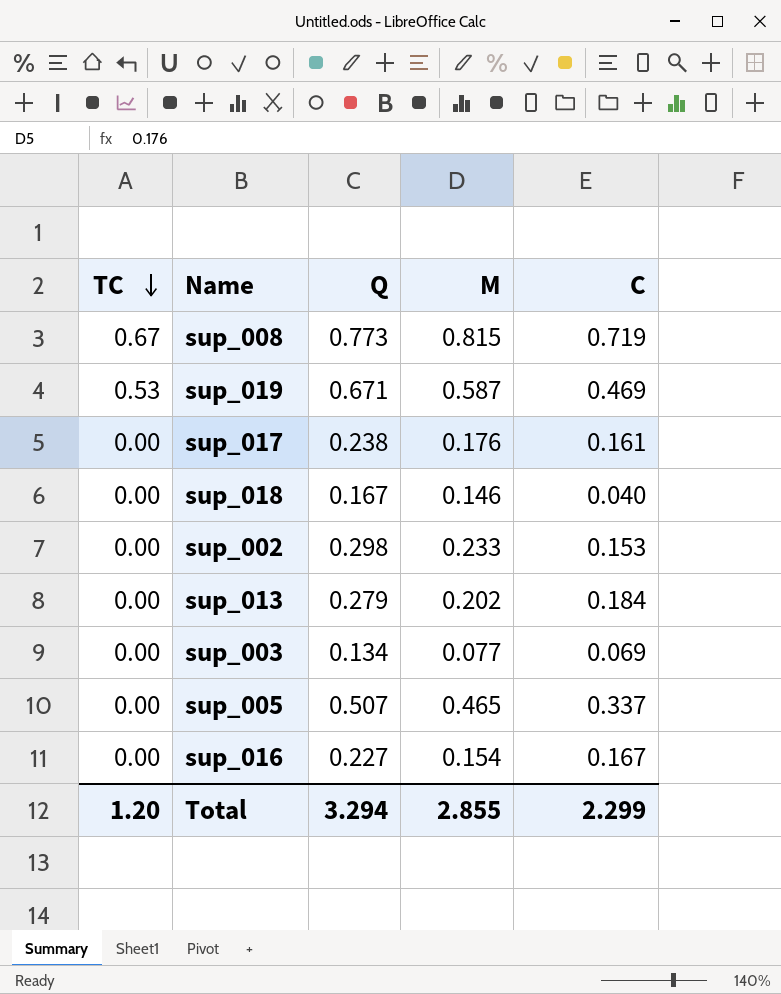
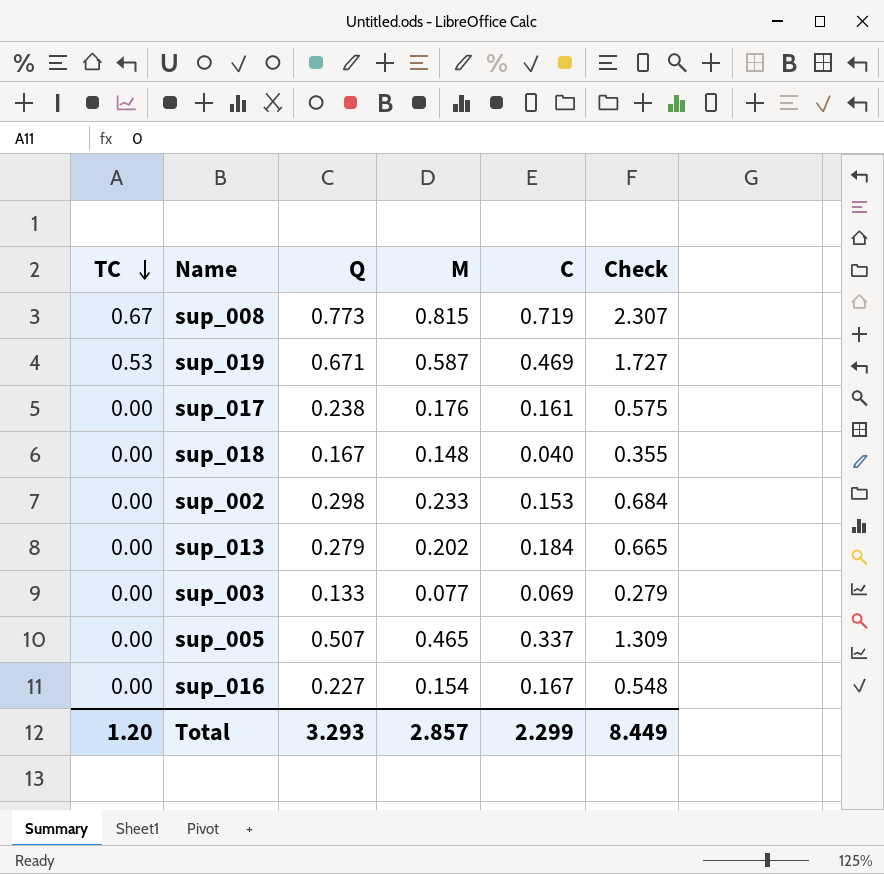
column Check | formula: none -> [Q] + [M] + [C]
sup_018 | M: 0.146 -> 0.148
sup_003 | Q: 0.134 -> 0.133
Total | Q: 3.294 -> 3.293
Total | M: 2.855 -> 2.857

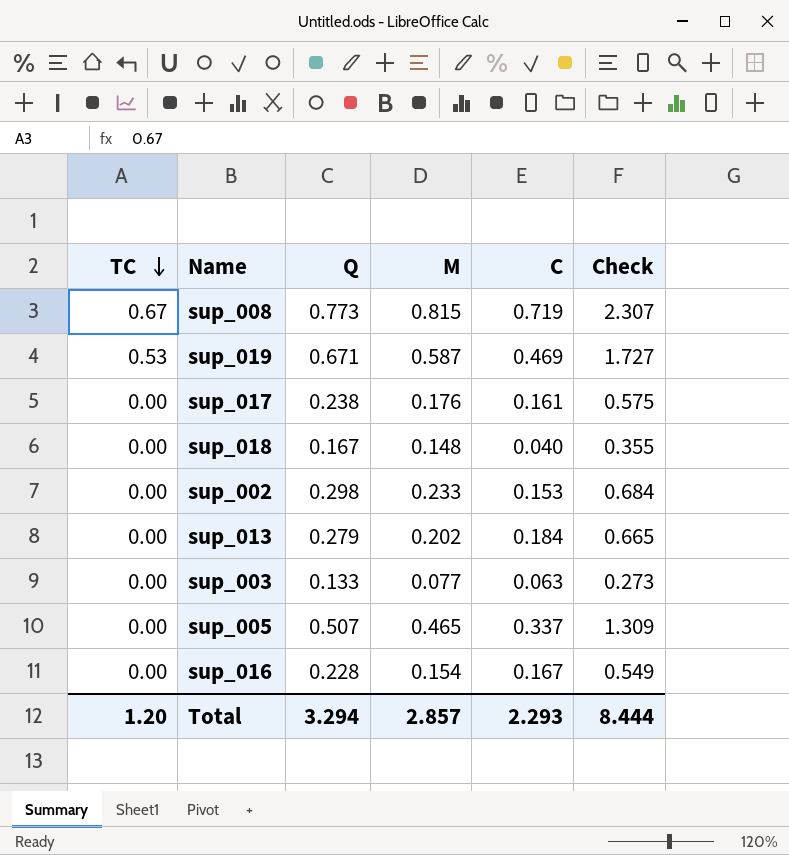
sup_003 | C: 0.069 -> 0.063
sup_003 | Check: 0.279 -> 0.273
sup_016 | Q: 0.227 -> 0.228
sup_016 | Check: 0.548 -> 0.549
Total | Q: 3.293 -> 3.294
Total | C: 2.299 -> 2.293
Total | Check: 8.449 -> 8.444

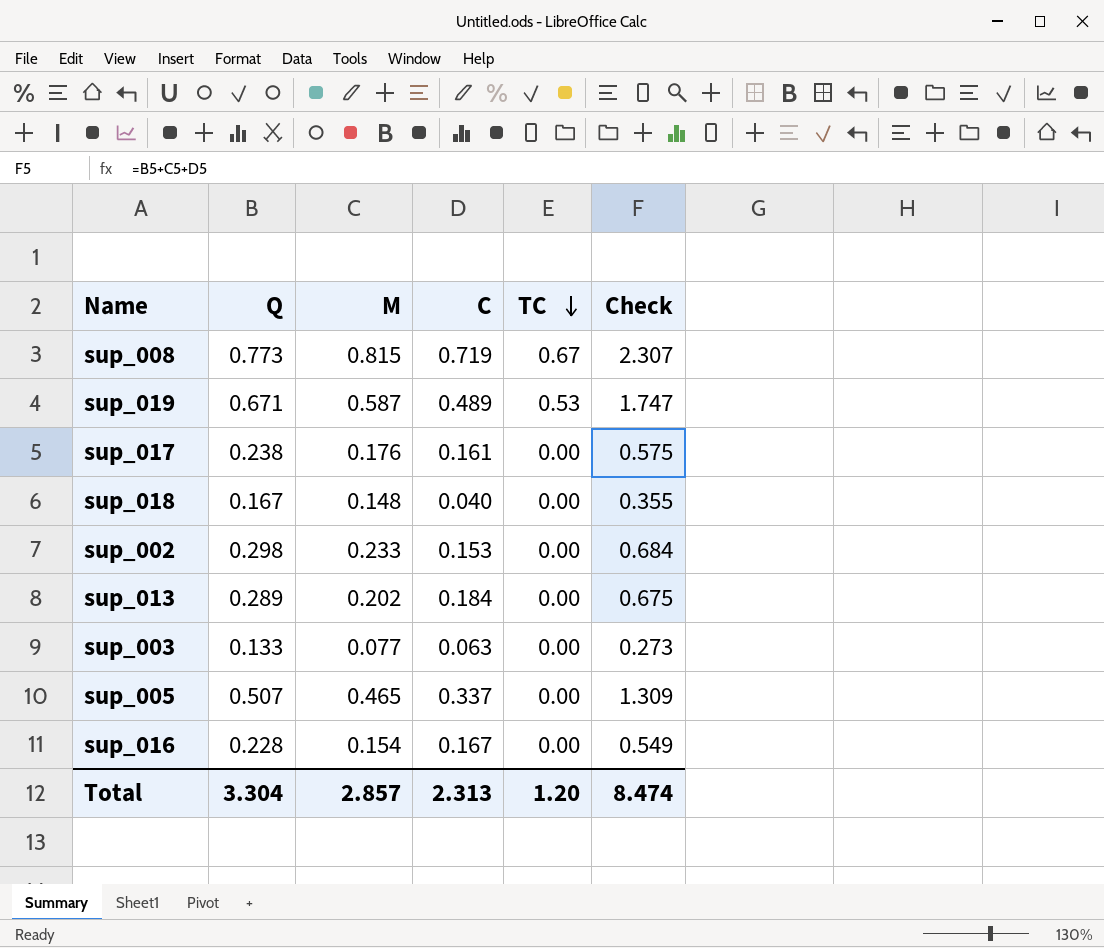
column TC | position: 1 -> 5
sup_019 | C: 0.469 -> 0.489
sup_019 | Check: 1.727 -> 1.747
sup_013 | Q: 0.279 -> 0.289
sup_013 | Check: 0.665 -> 0.675
Total | Q: 3.294 -> 3.304
Total | C: 2.293 -> 2.313
Total | Check: 8.444 -> 8.474

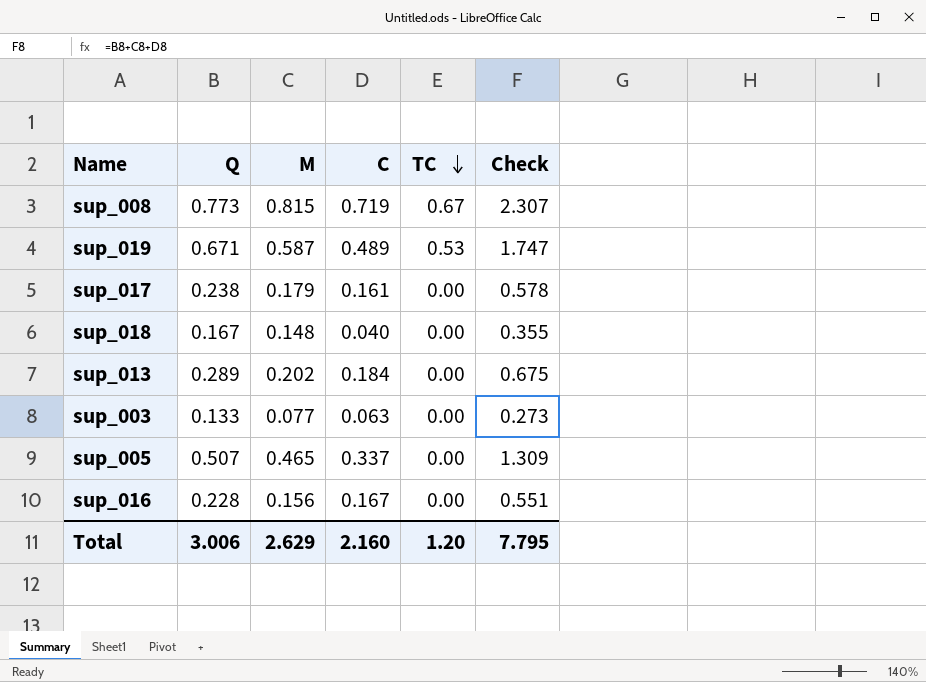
row sup_002: 0.298 | 0.233 | 0.153 | 0.00 | 0.684 -> none
sup_017 | M: 0.176 -> 0.179
sup_017 | Check: 0.575 -> 0.578
sup_016 | M: 0.154 -> 0.156
sup_016 | Check: 0.549 -> 0.551
Total | Q: 3.304 -> 3.006
Total | M: 2.857 -> 2.629
Total | C: 2.313 -> 2.160
Total | Check: 8.474 -> 7.795

